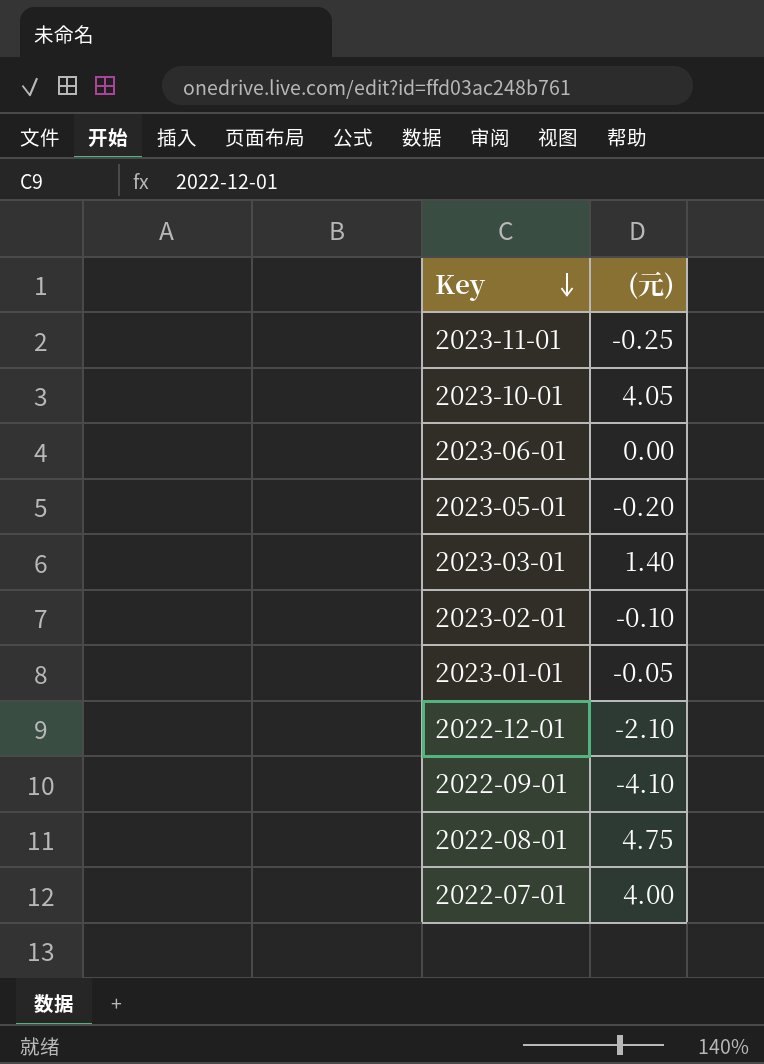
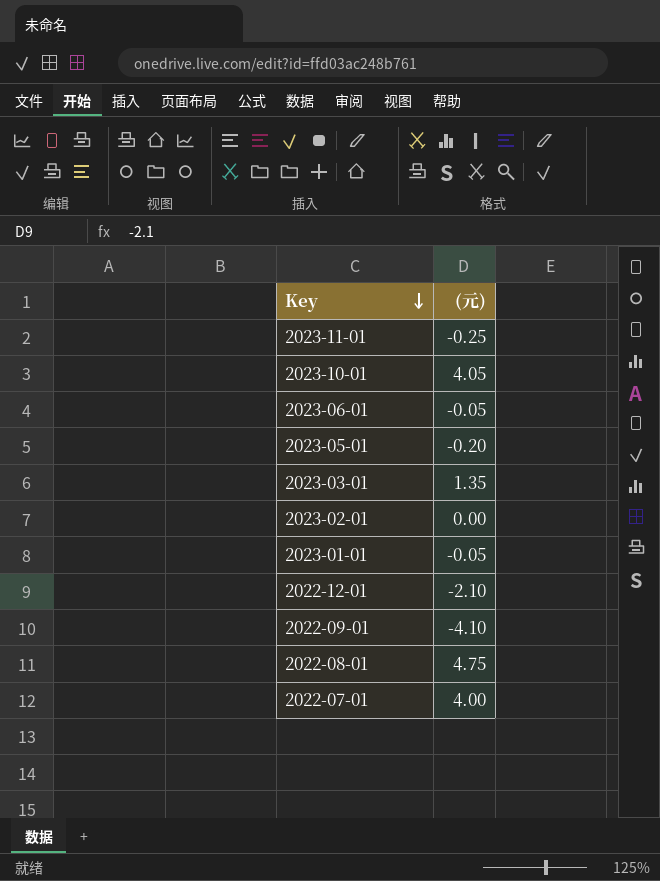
2023-06-01 | (元): 0.00 -> -0.05
2023-03-01 | (元): 1.40 -> 1.35
2023-02-01 | (元): -0.10 -> 0.00

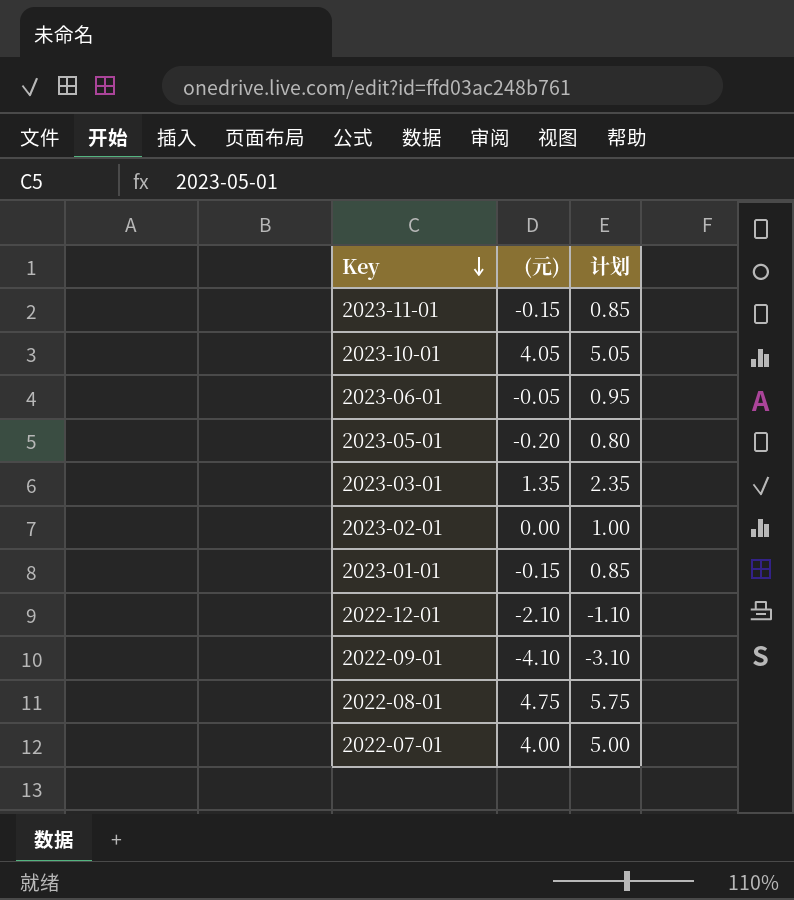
column 计划 | formula: none -> [(元)] + 1
2023-11-01 | (元): -0.25 -> -0.15
2023-01-01 | (元): -0.05 -> -0.15

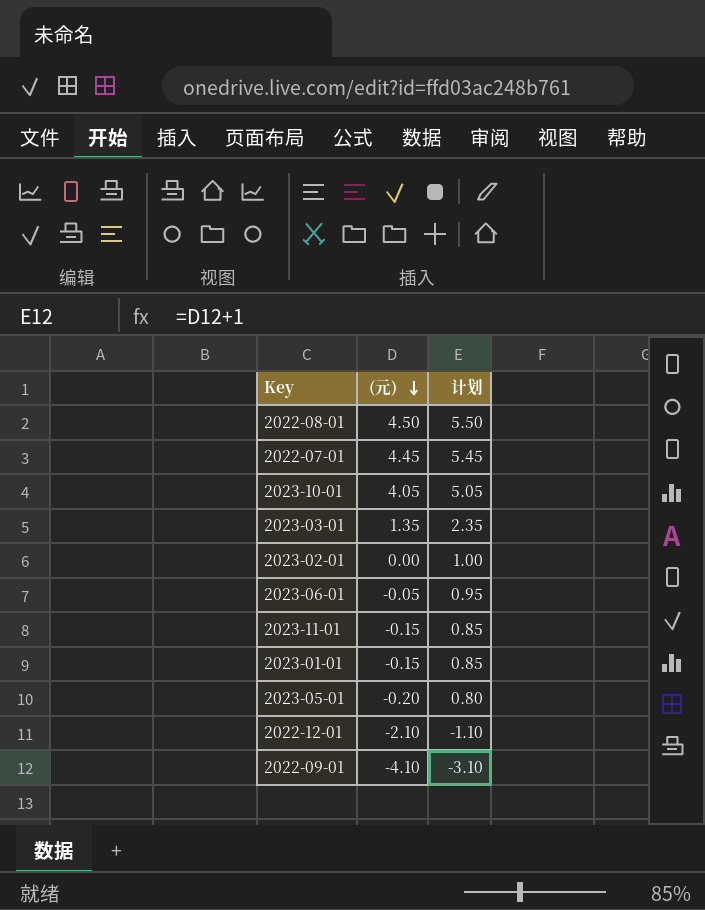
row order: Key descending -> (元) descending
2022-08-01 | (元): 4.75 -> 4.50
2022-08-01 | 计划: 5.75 -> 5.50
2022-07-01 | (元): 4.00 -> 4.45
2022-07-01 | 计划: 5.00 -> 5.45

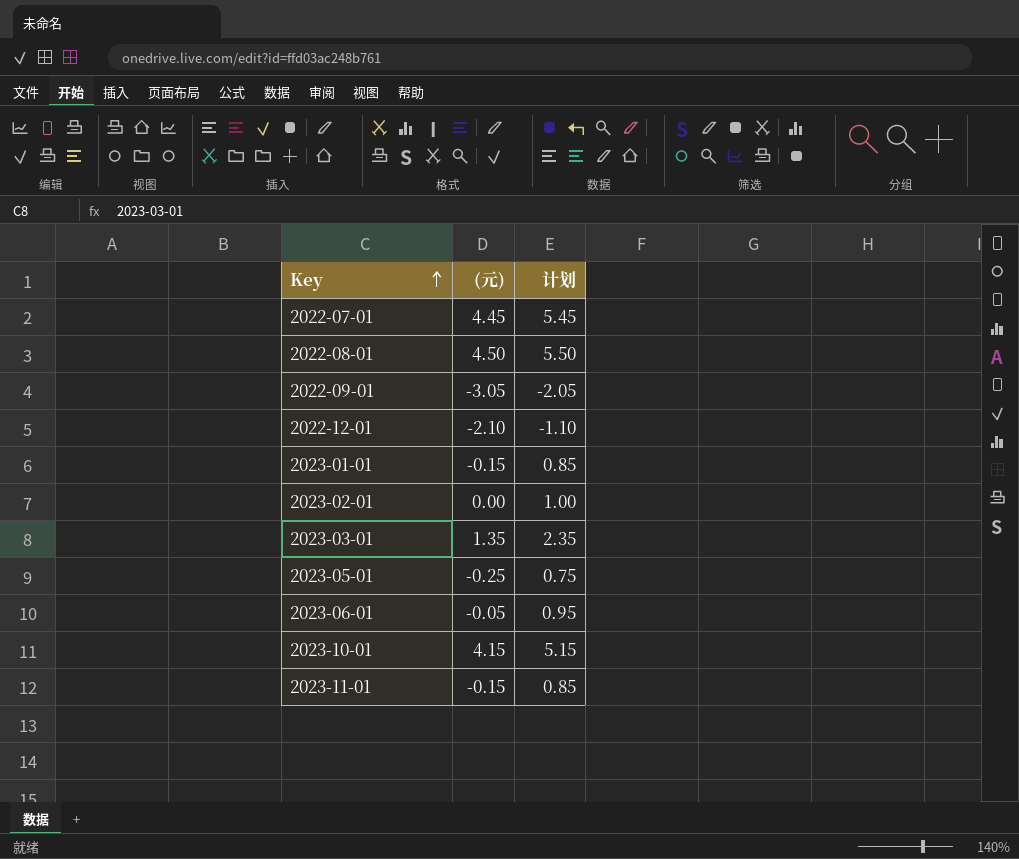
row order: (元) descending -> Key ascending
2022-09-01 | (元): -4.10 -> -3.05
2022-09-01 | 计划: -3.10 -> -2.05
2023-05-01 | (元): -0.20 -> -0.25
2023-05-01 | 计划: 0.80 -> 0.75
2023-10-01 | (元): 4.05 -> 4.15
2023-10-01 | 计划: 5.05 -> 5.15

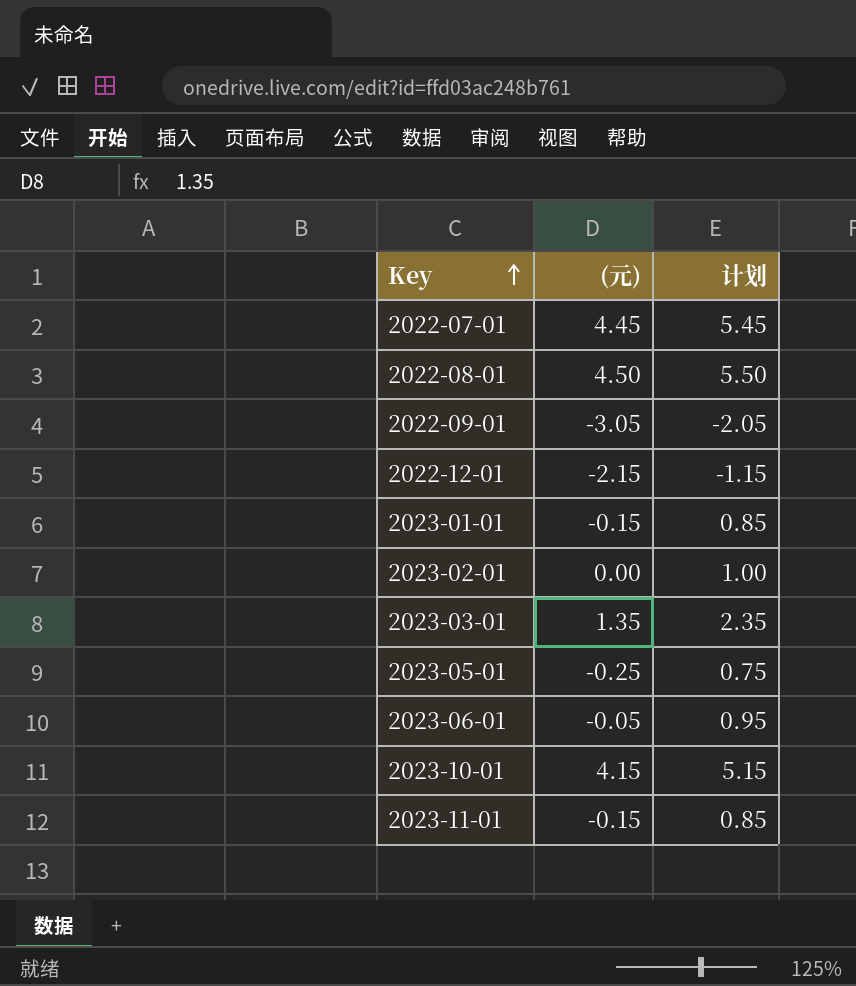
2022-12-01 | (元): -2.10 -> -2.15
2022-12-01 | 计划: -1.10 -> -1.15

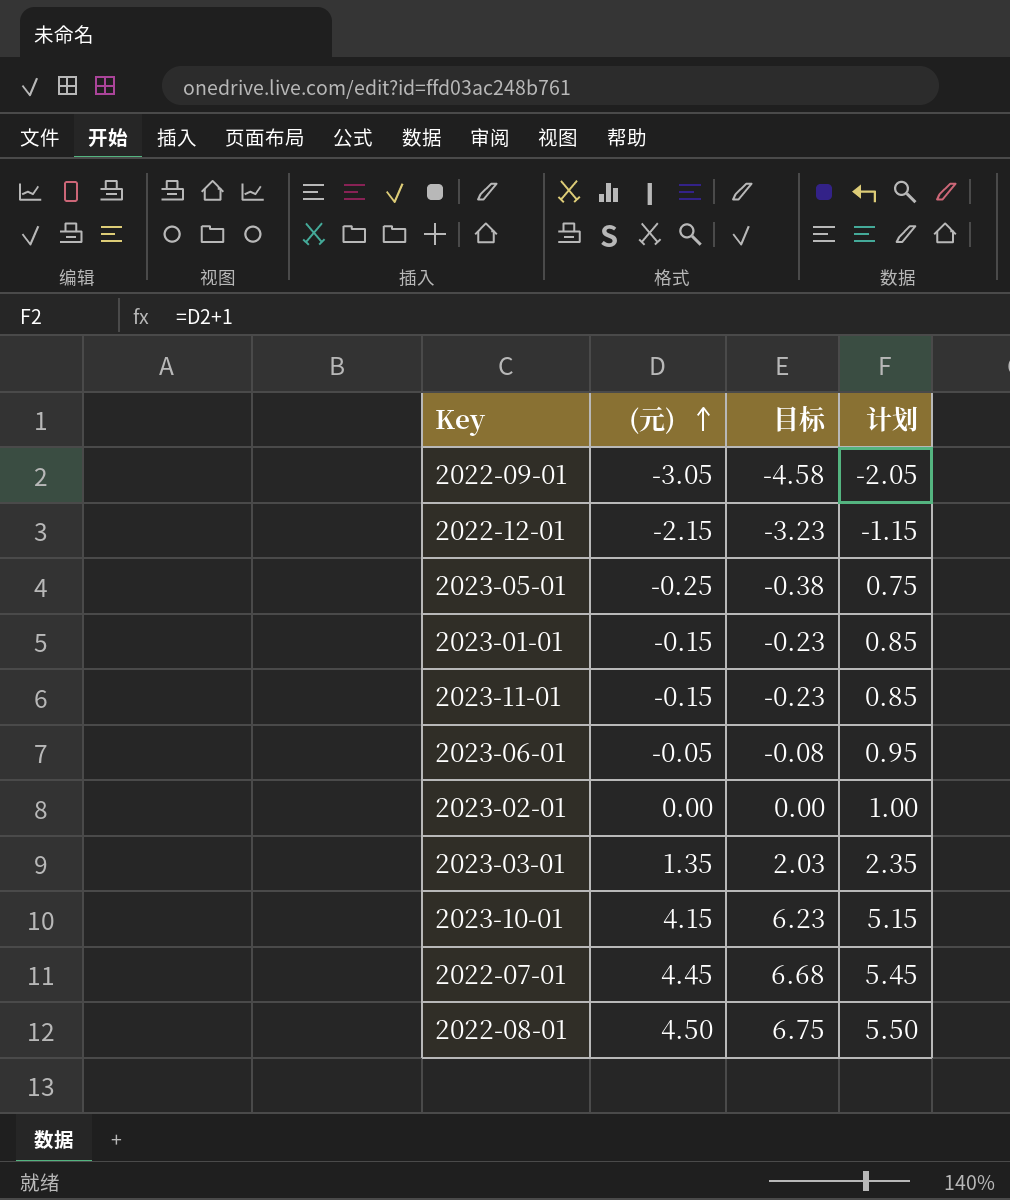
row order: Key ascending -> (元) ascending
column 目标 | formula: none -> [(元)] * 1.5

